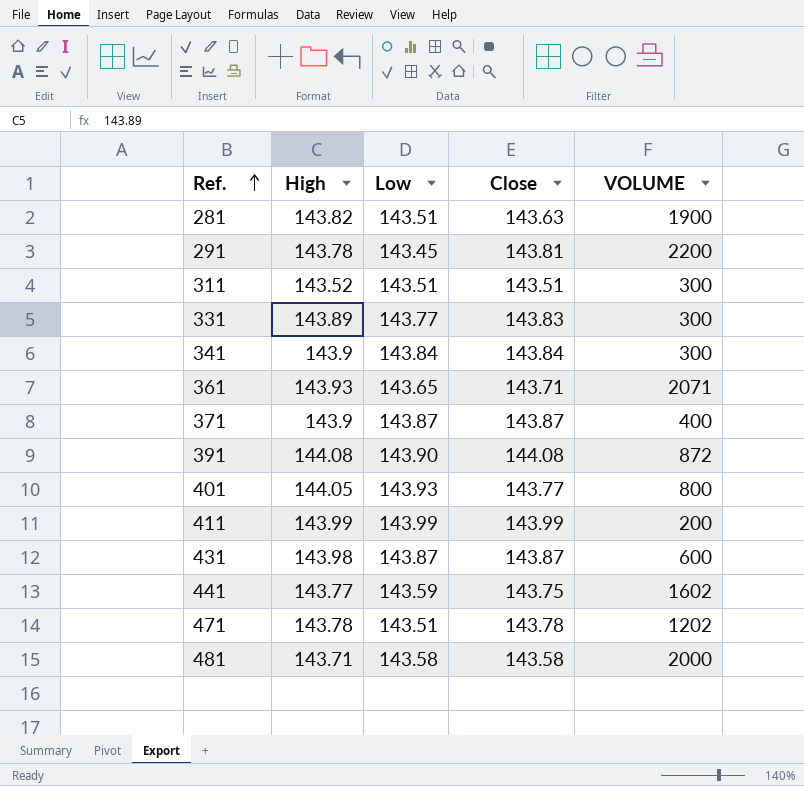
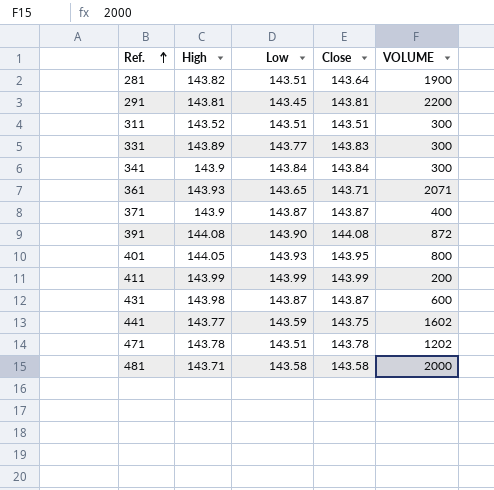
281 | Close: 143.63 -> 143.64
291 | High: 143.78 -> 143.81
401 | Close: 143.77 -> 143.95

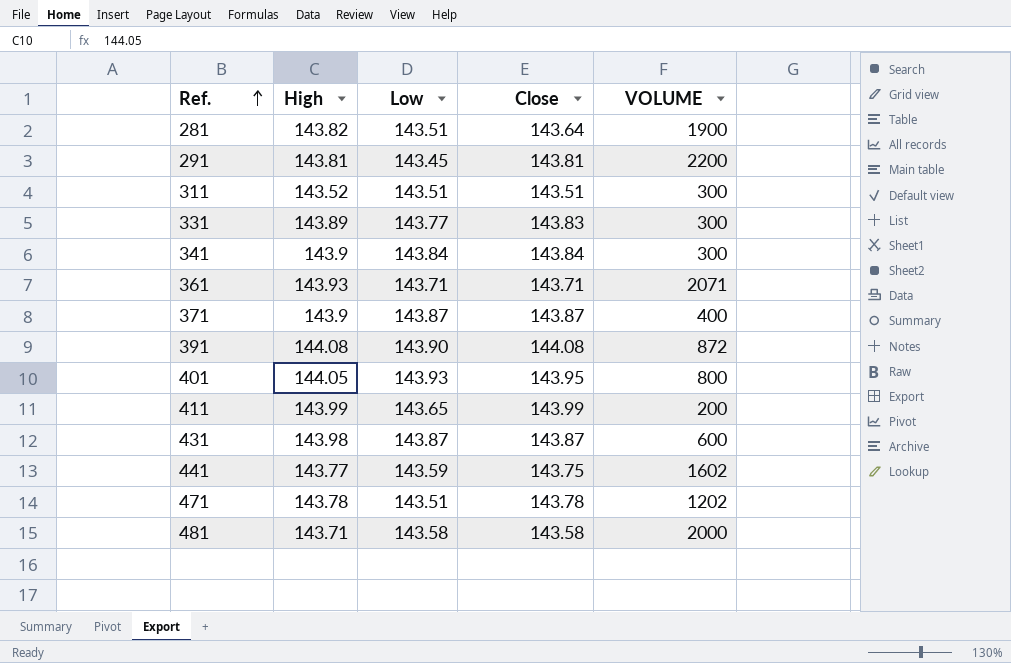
361 | Low: 143.65 -> 143.71
411 | Low: 143.99 -> 143.65

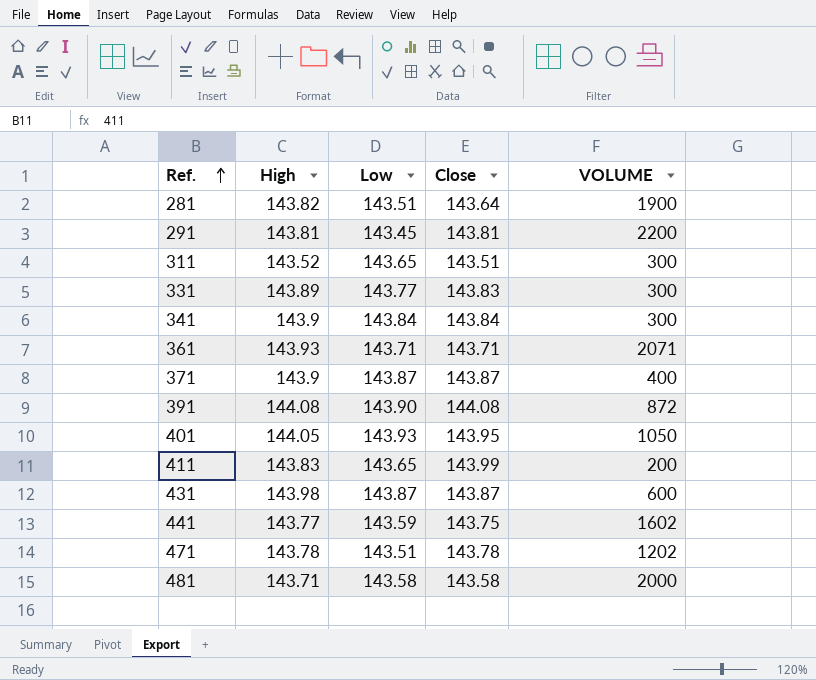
311 | Low: 143.51 -> 143.65
401 | VOLUME: 800 -> 1050
411 | High: 143.99 -> 143.83

